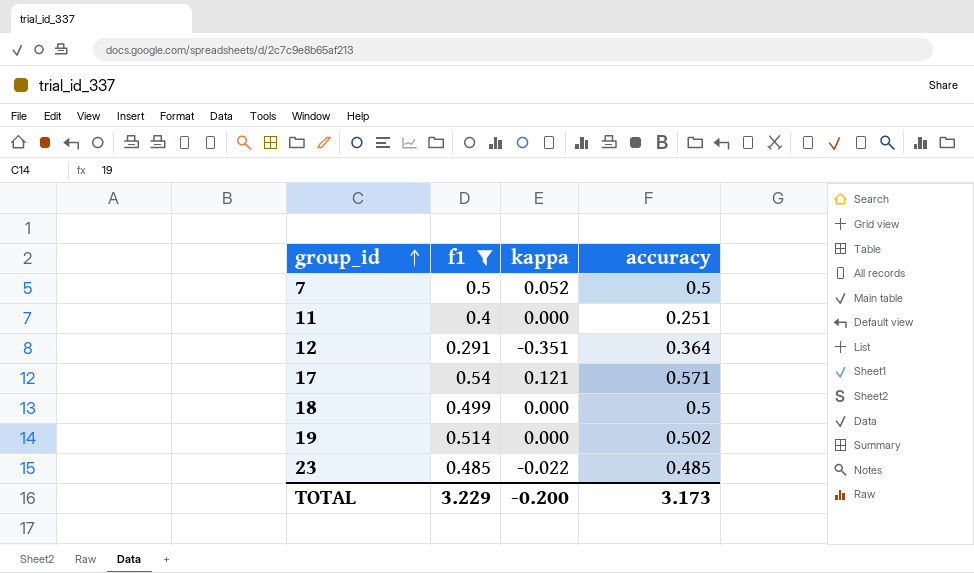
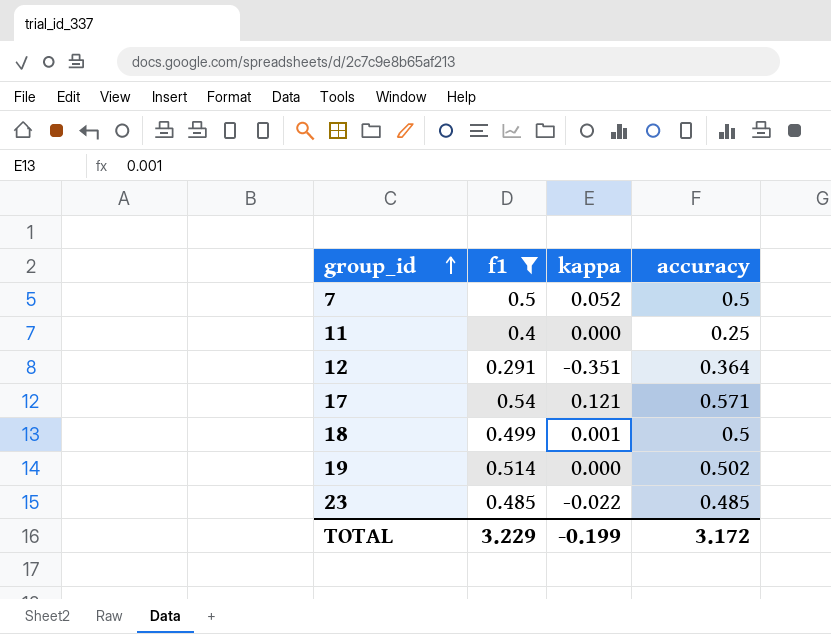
11 | accuracy: 0.251 -> 0.25
18 | kappa: 0.000 -> 0.001
TOTAL | kappa: -0.200 -> -0.199
TOTAL | accuracy: 3.173 -> 3.172

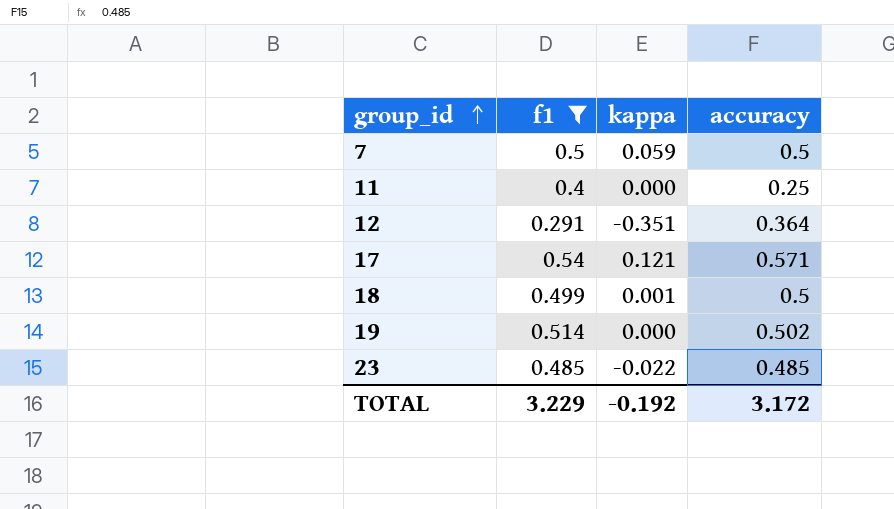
7 | kappa: 0.052 -> 0.059
TOTAL | kappa: -0.199 -> -0.192

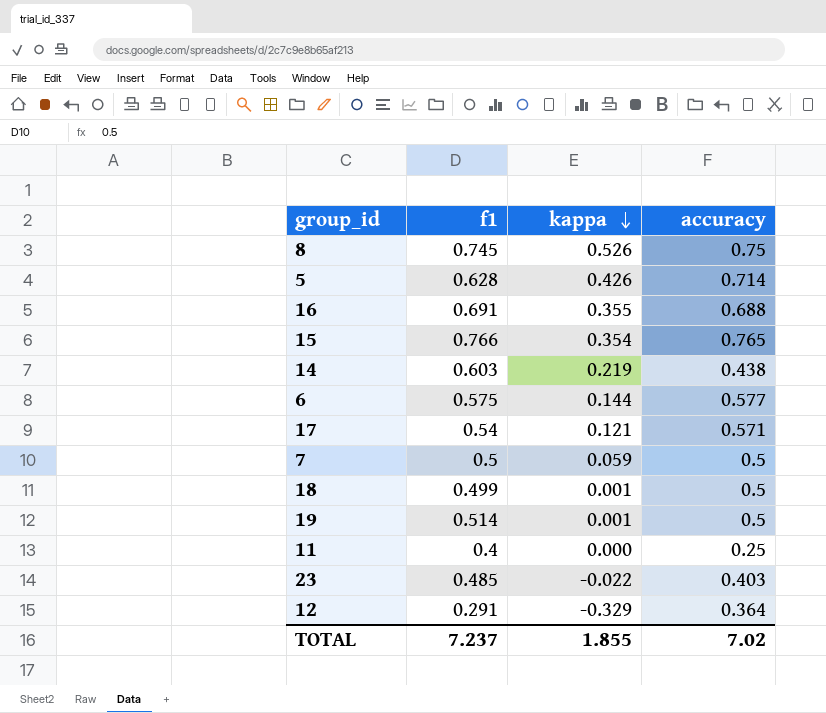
filter: f1 <= 0.54 -> none
row order: group_id ascending -> kappa descending
19 | kappa: 0.000 -> 0.001
19 | accuracy: 0.502 -> 0.5
23 | accuracy: 0.485 -> 0.403
12 | kappa: -0.351 -> -0.329
TOTAL | f1: 3.229 -> 7.237
TOTAL | kappa: -0.192 -> 1.855
TOTAL | accuracy: 3.172 -> 7.02

